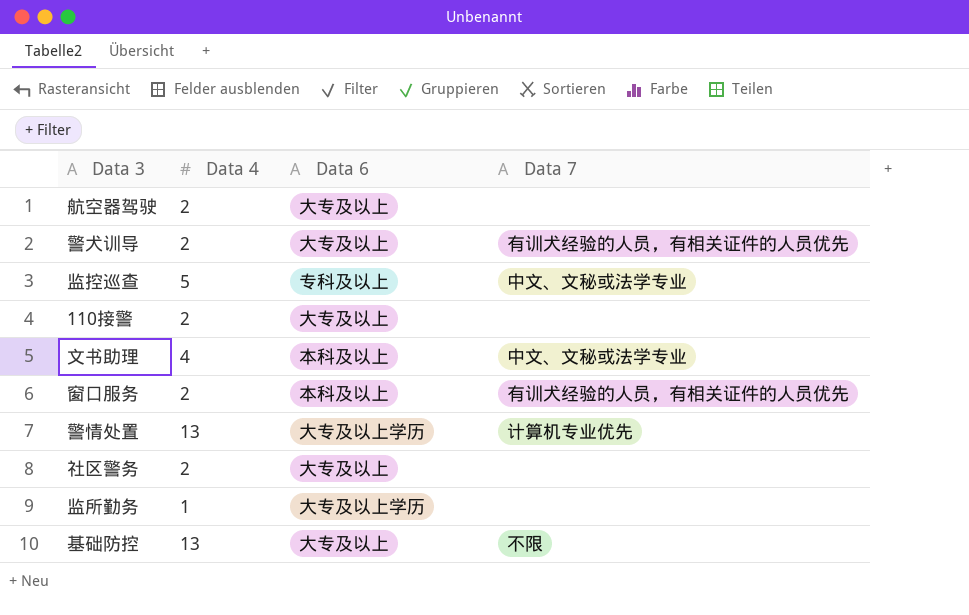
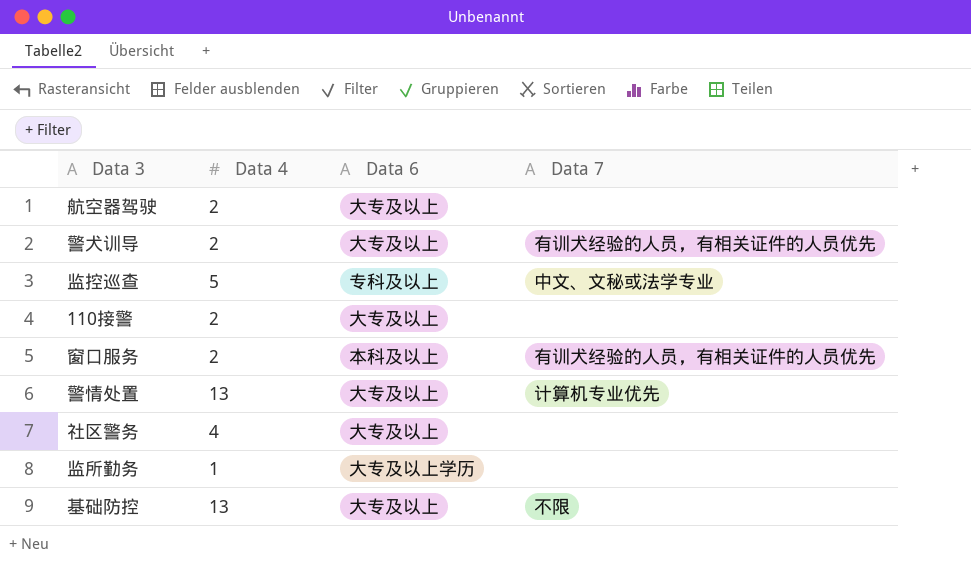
row 文书助理: 4 | 本科及以上 | 中文、文秘或法学专业 -> none
警情处置 | Data 6: 大专及以上学历 -> 大专及以上
社区警务 | Data 4: 2 -> 4

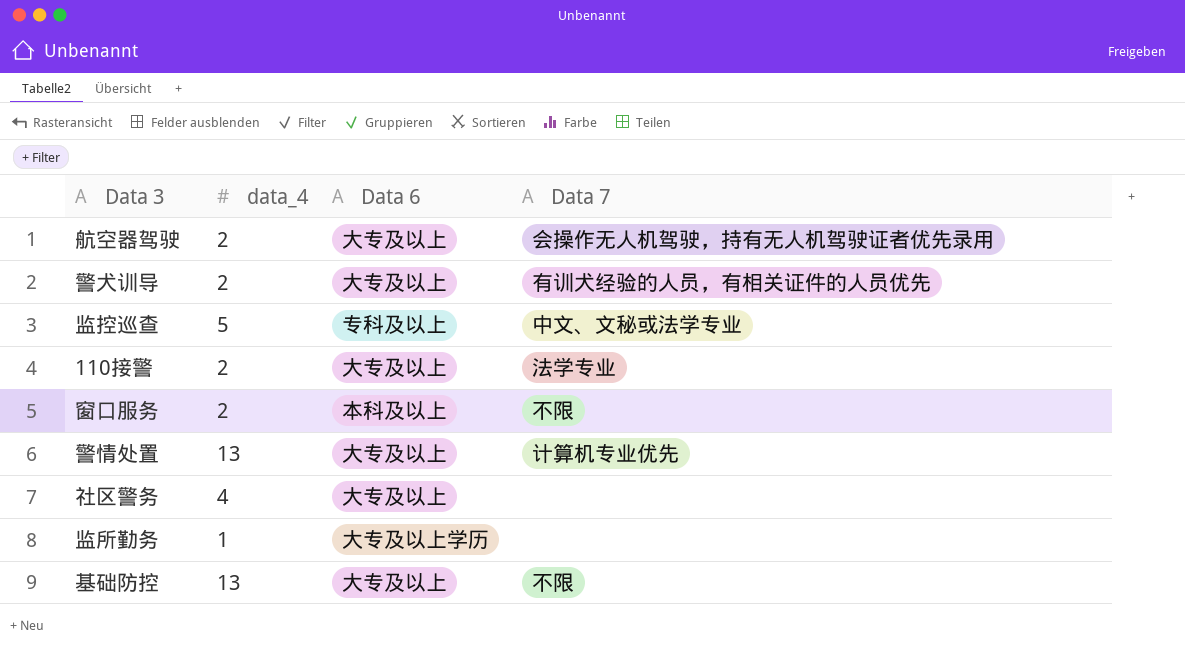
column name: Data 4 -> data_4
航空器驾驶 | Data 7: none -> 会操作无人机驾驶，持有无人机驾驶证者优先录用
110接警 | Data 7: none -> 法学专业
窗口服务 | Data 7: 有训犬经验的人员，有相关证件的人员优先 -> 不限

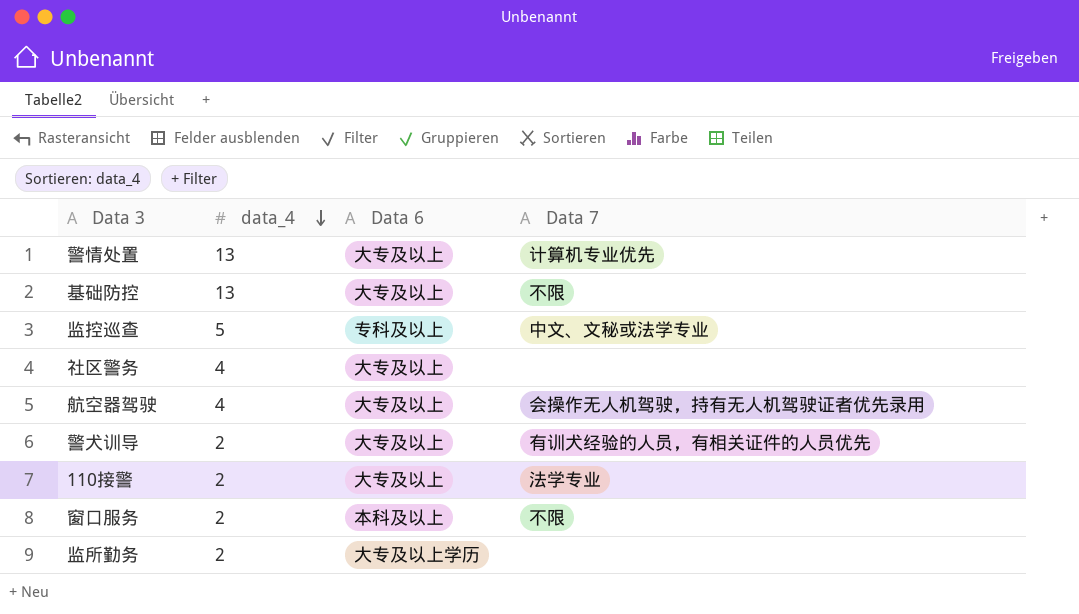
row order: none -> data_4 descending
航空器驾驶 | data_4: 2 -> 4
监所勤务 | data_4: 1 -> 2

